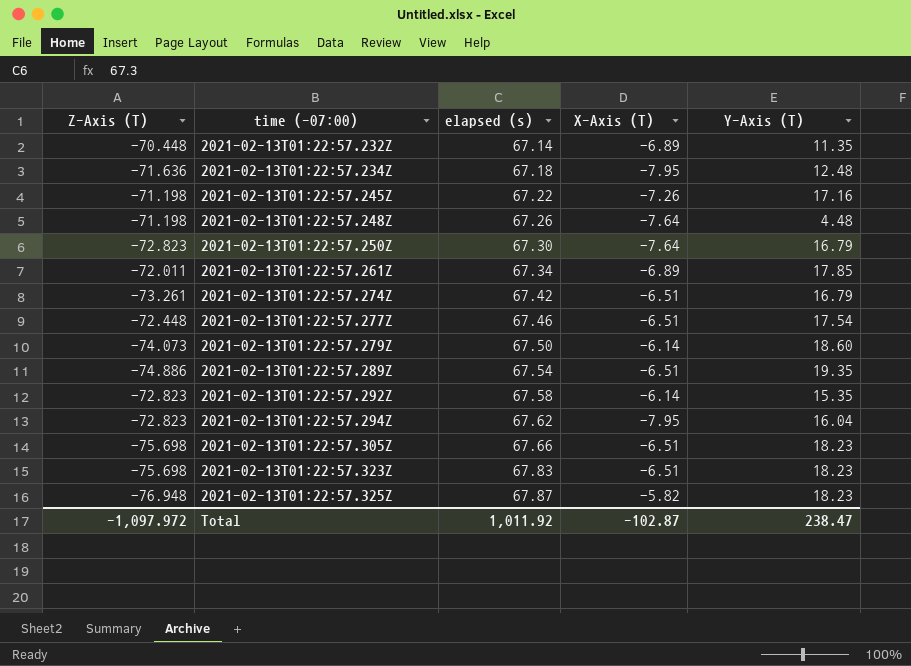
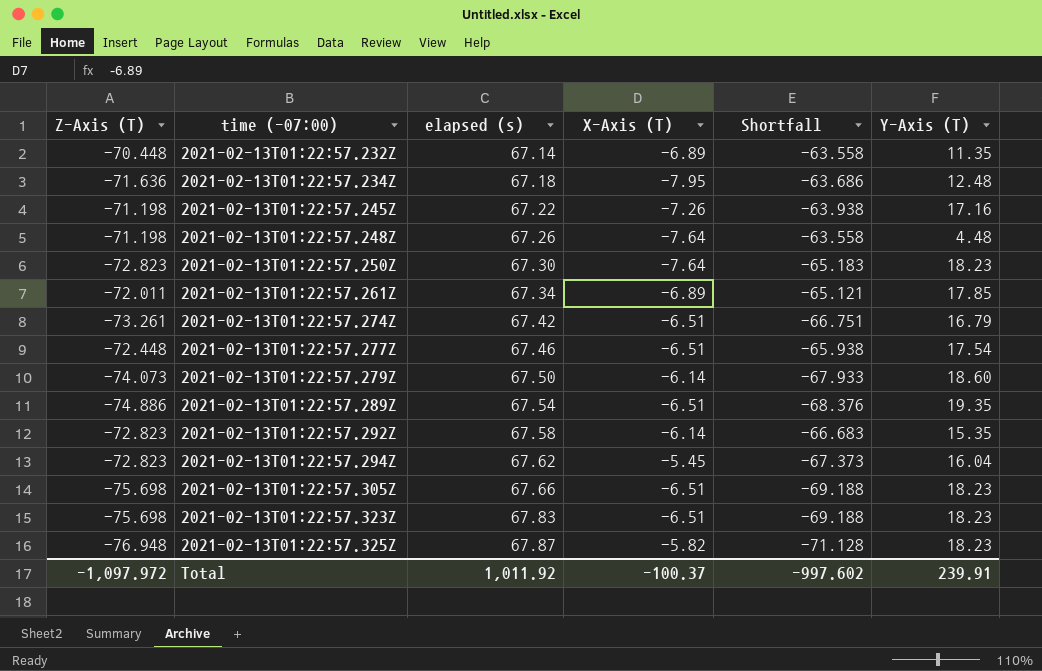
column Shortfall | formula: none -> [Z-Axis (T)] - [X-Axis (T)]
2021-02-13T01:22:57.250Z | Y-Axis (T): 16.79 -> 18.23
2021-02-13T01:22:57.294Z | X-Axis (T): -7.95 -> -5.45
Total | X-Axis (T): -102.87 -> -100.37
Total | Y-Axis (T): 238.47 -> 239.91

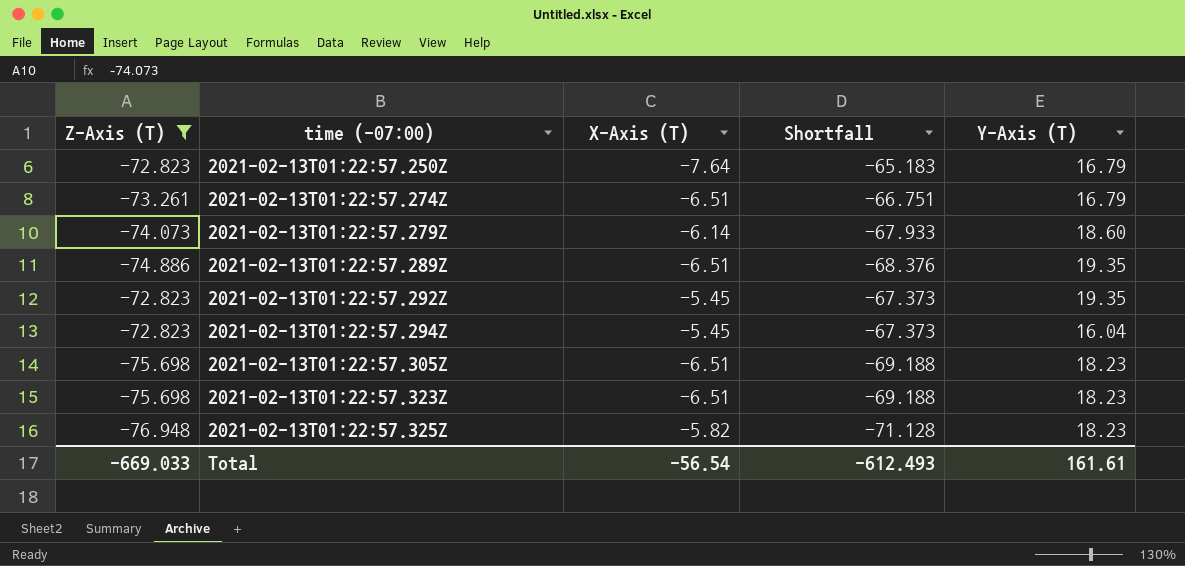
filter: none -> Z-Axis (T) <= -72.823
column elapsed (s) | position: 3 -> none
2021-02-13T01:22:57.250Z | Y-Axis (T): 18.23 -> 16.79
2021-02-13T01:22:57.292Z | X-Axis (T): -6.14 -> -5.45
2021-02-13T01:22:57.292Z | Shortfall: -66.683 -> -67.373
2021-02-13T01:22:57.292Z | Y-Axis (T): 15.35 -> 19.35
Total | Z-Axis (T): -1,097.972 -> -669.033
Total | X-Axis (T): -100.37 -> -56.54
Total | Shortfall: -997.602 -> -612.493
Total | Y-Axis (T): 239.91 -> 161.61

